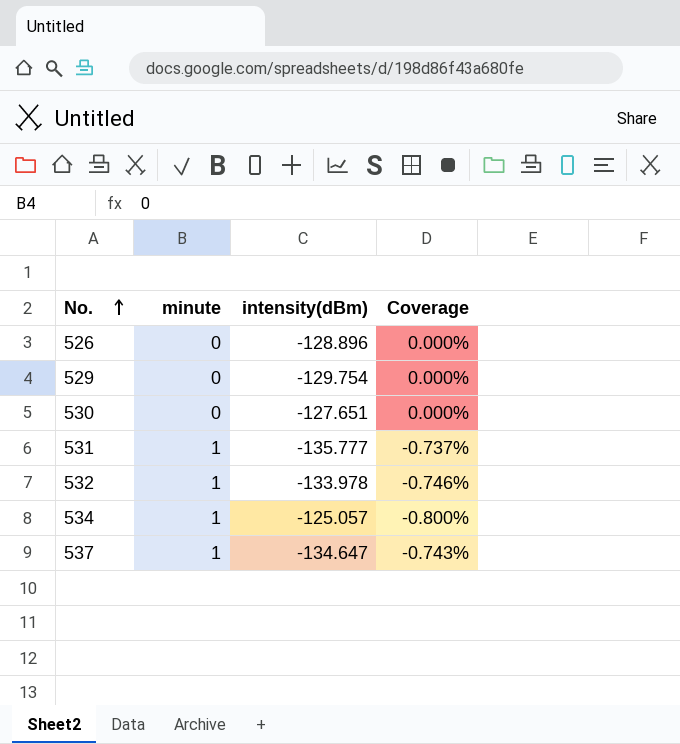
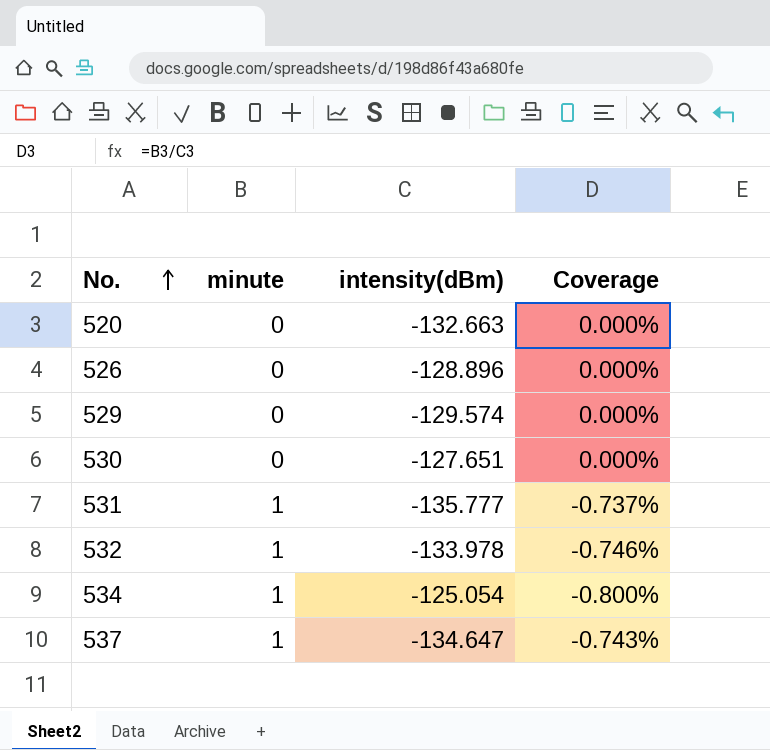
row 520: none -> 0 | -132.663 | 0.000%
529 | intensity(dBm): -129.754 -> -129.574
534 | intensity(dBm): -125.057 -> -125.054

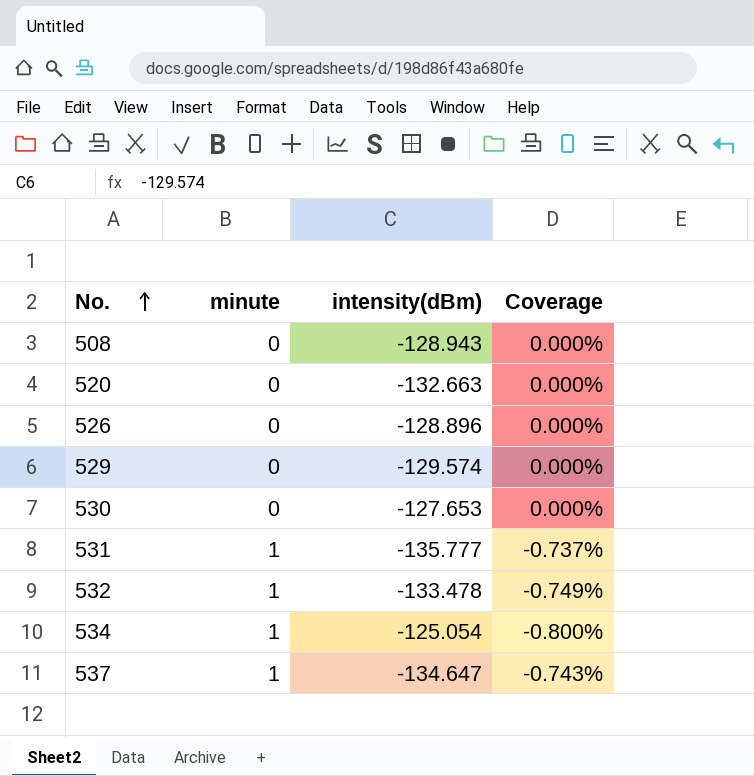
row 508: none -> 0 | -128.943 | 0.000%
530 | intensity(dBm): -127.651 -> -127.653
532 | intensity(dBm): -133.978 -> -133.478
532 | Coverage: -0.746% -> -0.749%

